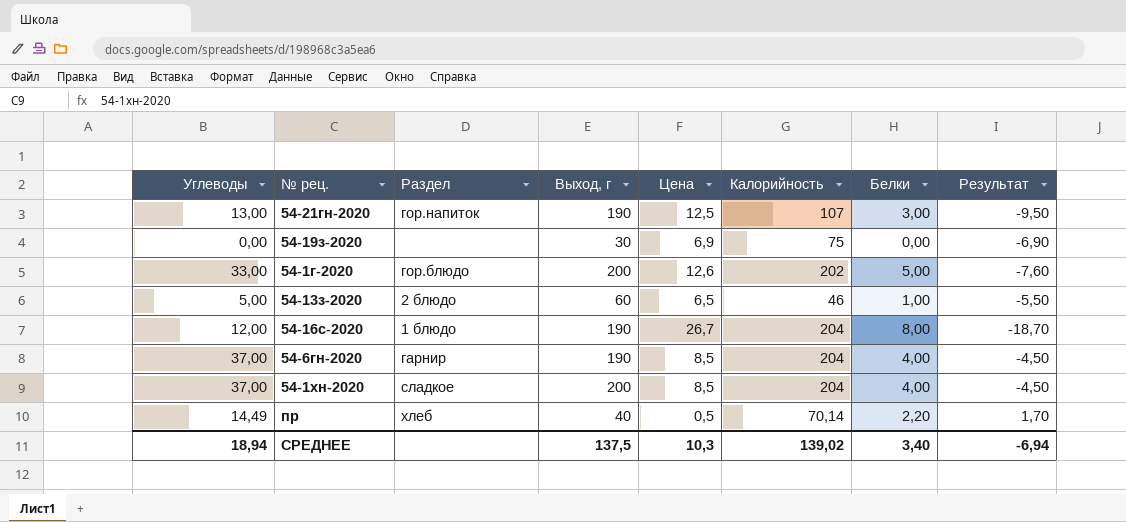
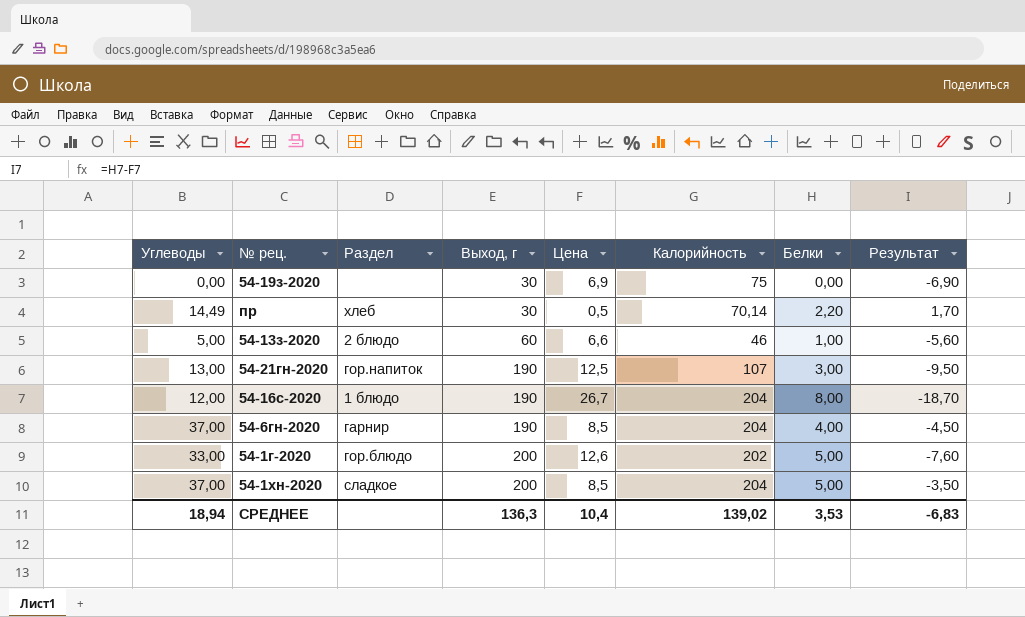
row order: none -> Выход, г ascending
пр | Выход, г: 40 -> 30
54-13з-2020 | Цена: 6,5 -> 6,6
54-13з-2020 | Результат: -5,50 -> -5,60
54-1хн-2020 | Белки: 4,00 -> 5,00
54-1хн-2020 | Результат: -4,50 -> -3,50
СРЕДНЕЕ | Выход, г: 137,5 -> 136,3
СРЕДНЕЕ | Цена: 10,3 -> 10,4
СРЕДНЕЕ | Белки: 3,40 -> 3,53
СРЕДНЕЕ | Результат: -6,94 -> -6,83

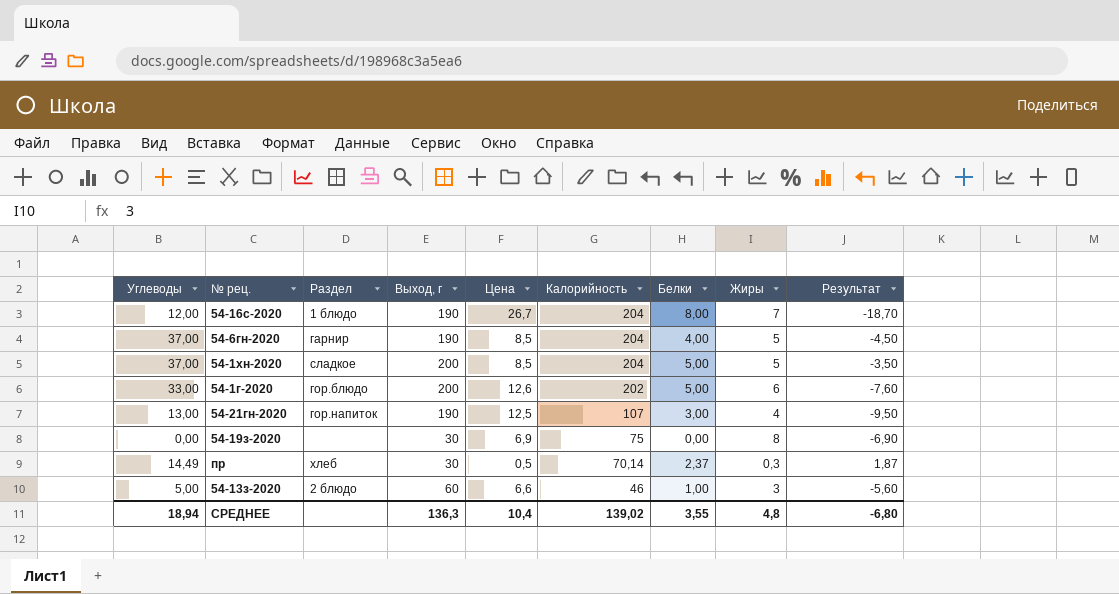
row order: Выход, г ascending -> Калорийность descending
column Жиры | position: none -> 8
пр | Белки: 2,20 -> 2,37
пр | Результат: 1,70 -> 1,87
СРЕДНЕЕ | Белки: 3,53 -> 3,55
СРЕДНЕЕ | Результат: -6,83 -> -6,80

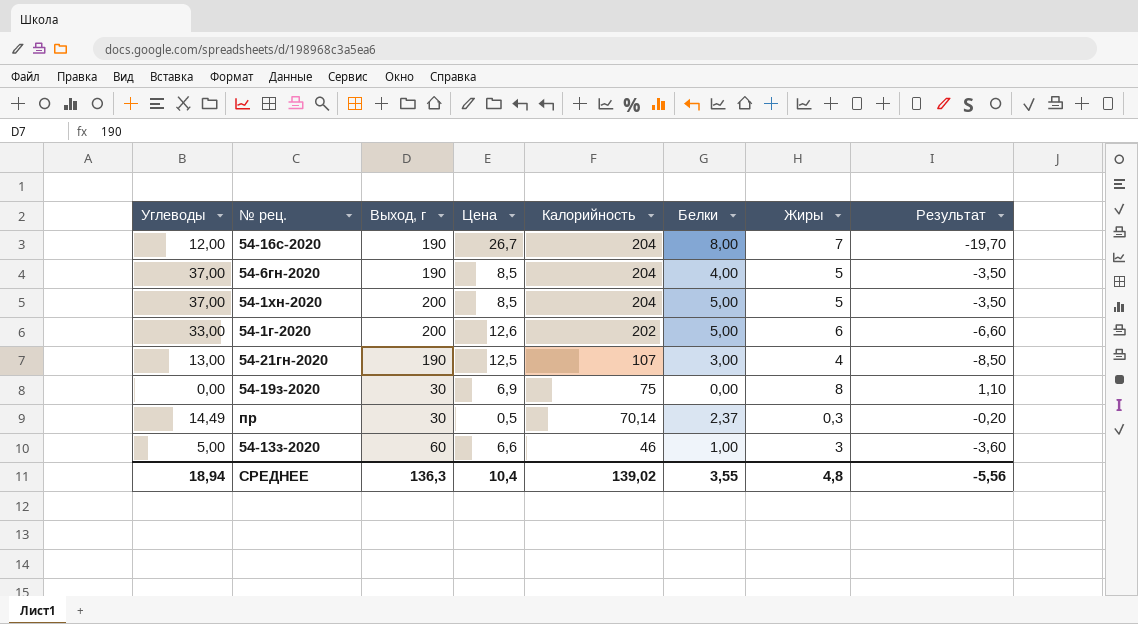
column Раздел | position: 3 -> none
column Результат | formula: [Белки] - [Цена] -> [Жиры] - [Цена]
СРЕДНЕЕ | Результат: -6,80 -> -5,56

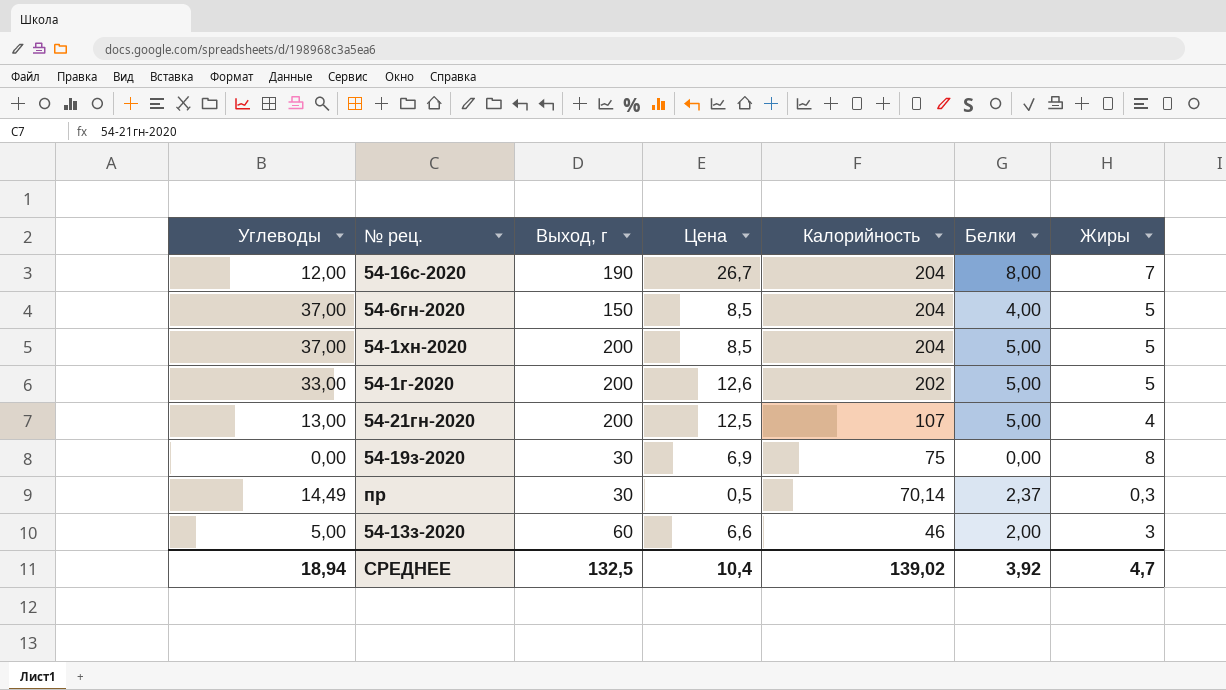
column Результат | formula: [Жиры] - [Цена] -> none
54-6гн-2020 | Выход, г: 190 -> 150
54-1г-2020 | Жиры: 6 -> 5
54-21гн-2020 | Выход, г: 190 -> 200
54-21гн-2020 | Белки: 3,00 -> 5,00
54-13з-2020 | Белки: 1,00 -> 2,00
СРЕДНЕЕ | Выход, г: 136,3 -> 132,5
СРЕДНЕЕ | Белки: 3,55 -> 3,92
СРЕДНЕЕ | Жиры: 4,8 -> 4,7

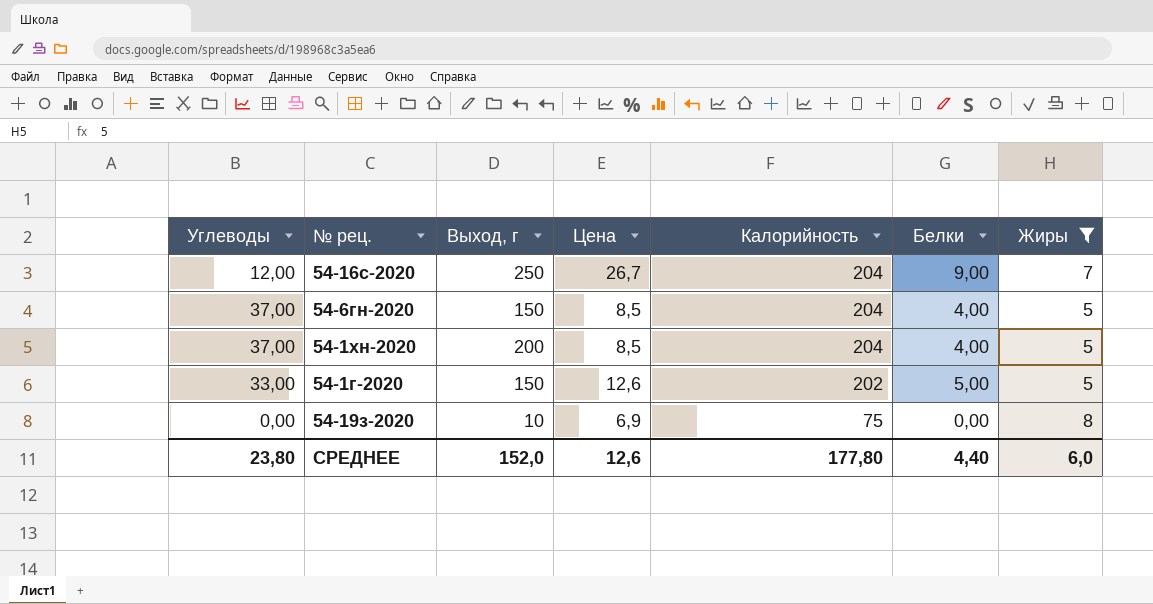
filter: none -> Жиры >= 5
54-16с-2020 | Выход, г: 190 -> 250
54-16с-2020 | Белки: 8,00 -> 9,00
54-1хн-2020 | Белки: 5,00 -> 4,00
54-1г-2020 | Выход, г: 200 -> 150
54-19з-2020 | Выход, г: 30 -> 10
СРЕДНЕЕ | Углеводы: 18,94 -> 23,80
СРЕДНЕЕ | Выход, г: 132,5 -> 152,0
СРЕДНЕЕ | Цена: 10,4 -> 12,6
СРЕДНЕЕ | Калорийность: 139,02 -> 177,80
СРЕДНЕЕ | Белки: 3,92 -> 4,40
СРЕДНЕЕ | Жиры: 4,7 -> 6,0

